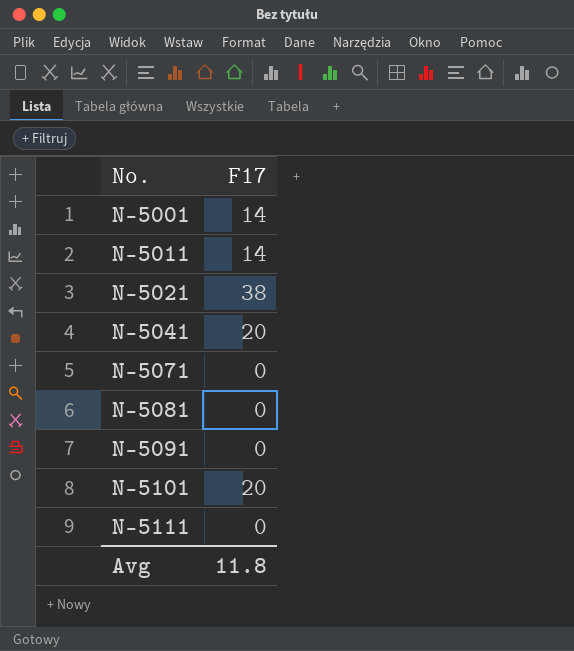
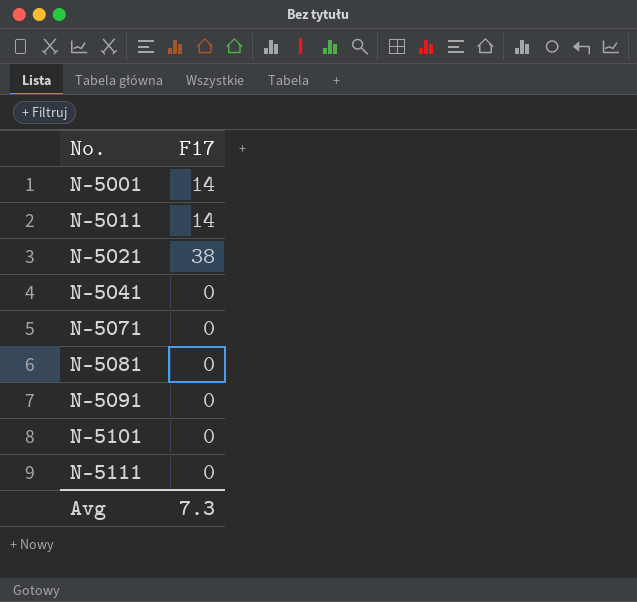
N-5041 | F17: 20 -> 0
N-5101 | F17: 20 -> 0
Avg | F17: 11.8 -> 7.3

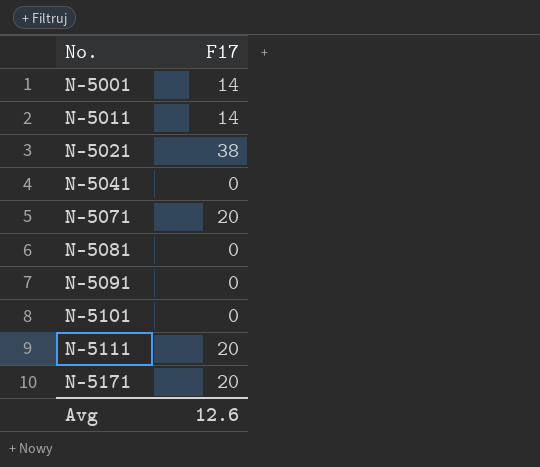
N-5071 | F17: 0 -> 20
N-5111 | F17: 0 -> 20
row N-5171: none -> 20
Avg | F17: 7.3 -> 12.6

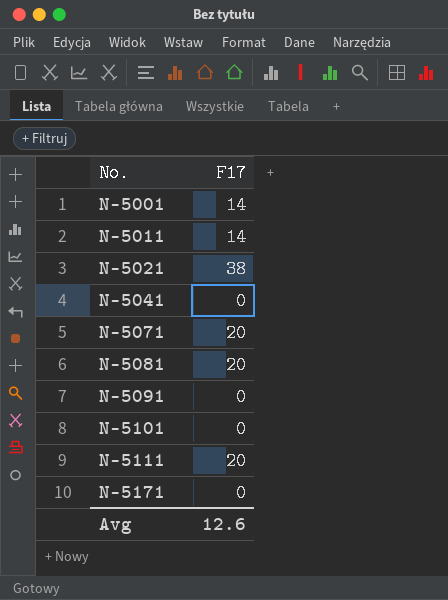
N-5081 | F17: 0 -> 20
N-5171 | F17: 20 -> 0

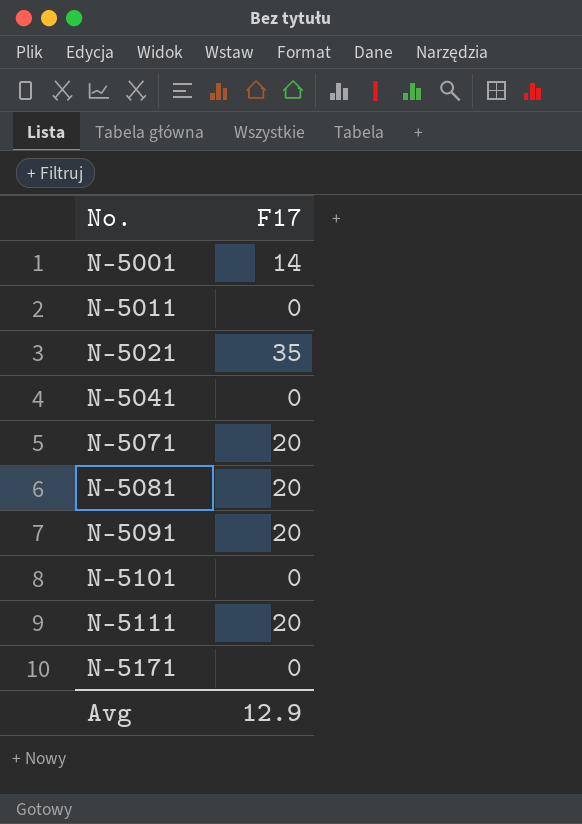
N-5011 | F17: 14 -> 0
N-5021 | F17: 38 -> 35
N-5091 | F17: 0 -> 20
Avg | F17: 12.6 -> 12.9

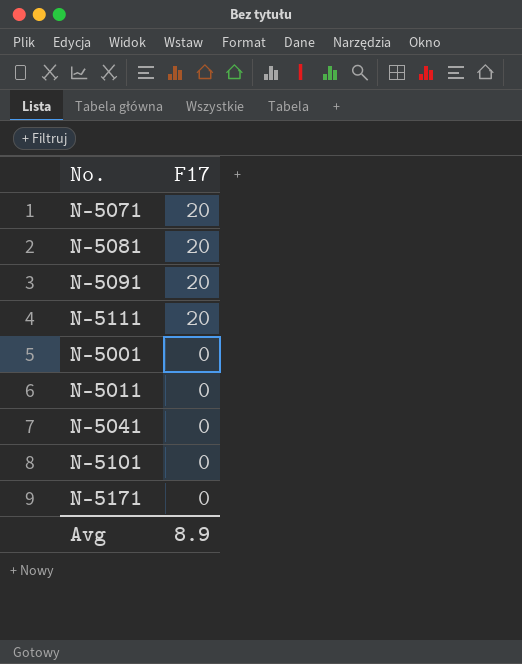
row order: No. ascending -> F17 descending
row N-5021: 35 -> none
N-5001 | F17: 14 -> 0
Avg | F17: 12.9 -> 8.9

